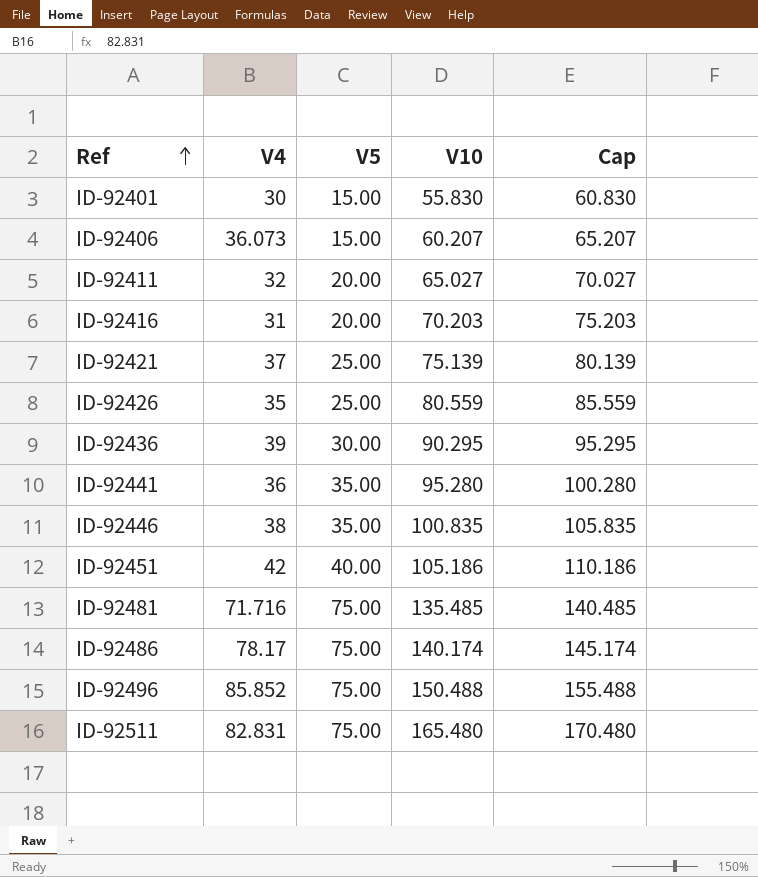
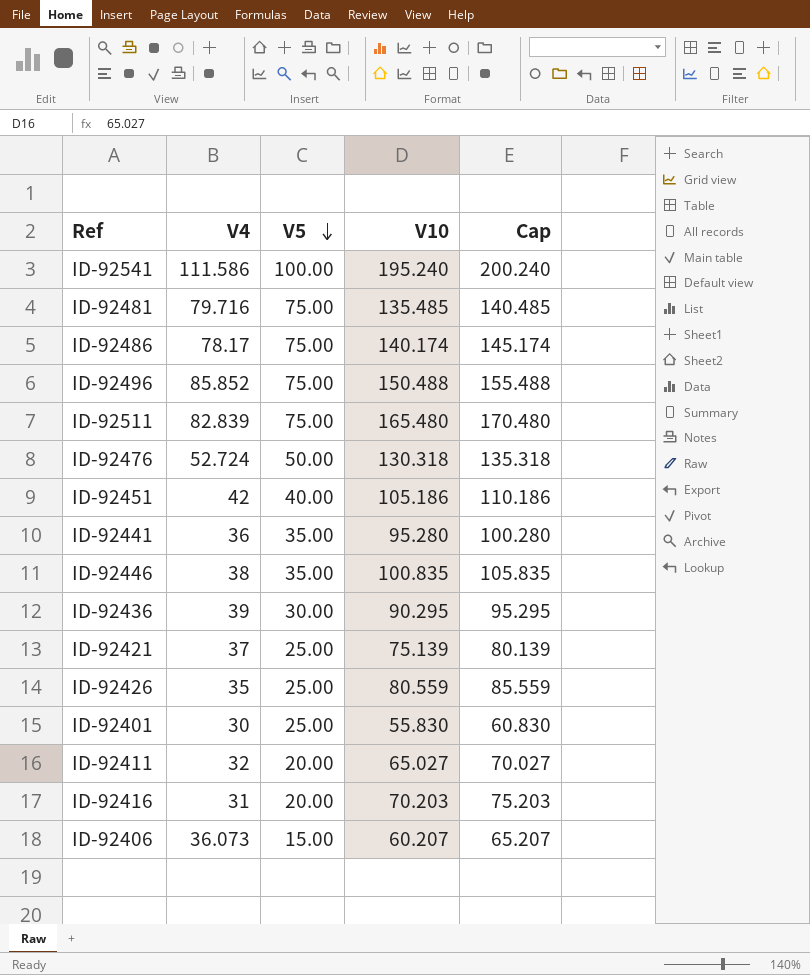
row order: Ref ascending -> V5 descending
row ID-92541: none -> 111.586 | 100.00 | 195.240 | 200.240
ID-92481 | V4: 71.716 -> 79.716
ID-92511 | V4: 82.831 -> 82.839
row ID-92476: none -> 52.724 | 50.00 | 130.318 | 135.318
ID-92401 | V5: 15.00 -> 25.00

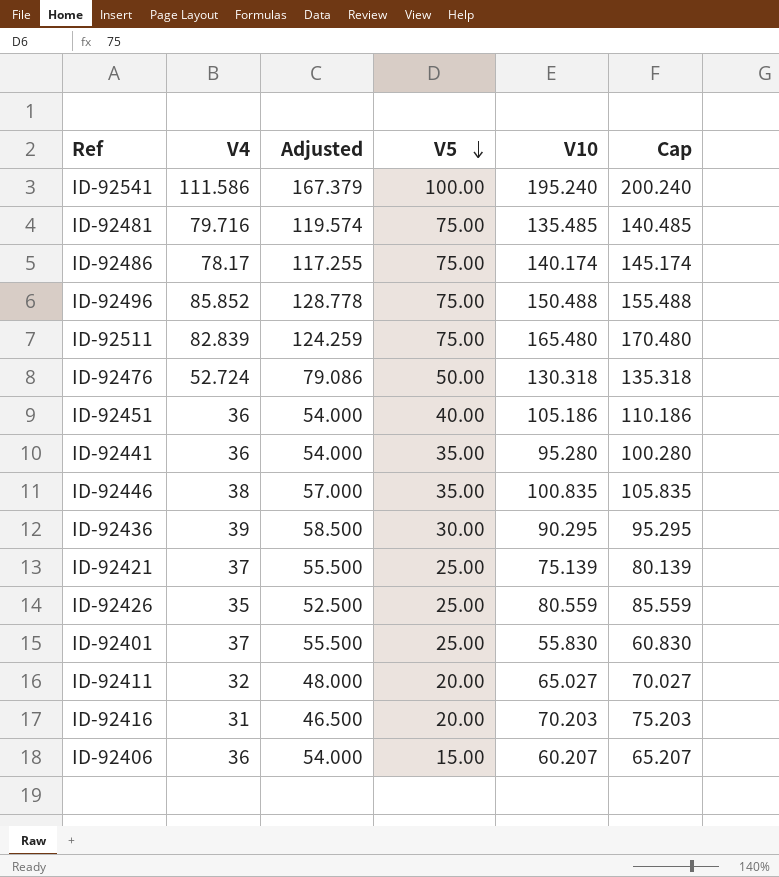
column Adjusted | formula: none -> [V4] * 1.5
ID-92451 | V4: 42 -> 36
ID-92401 | V4: 30 -> 37
ID-92406 | V4: 36.073 -> 36

